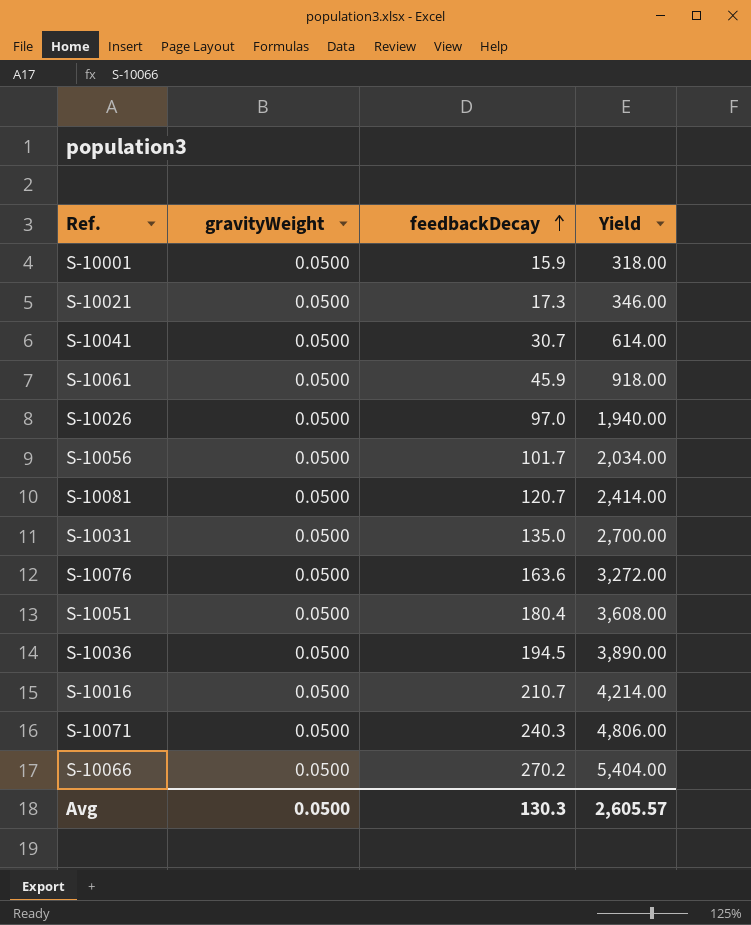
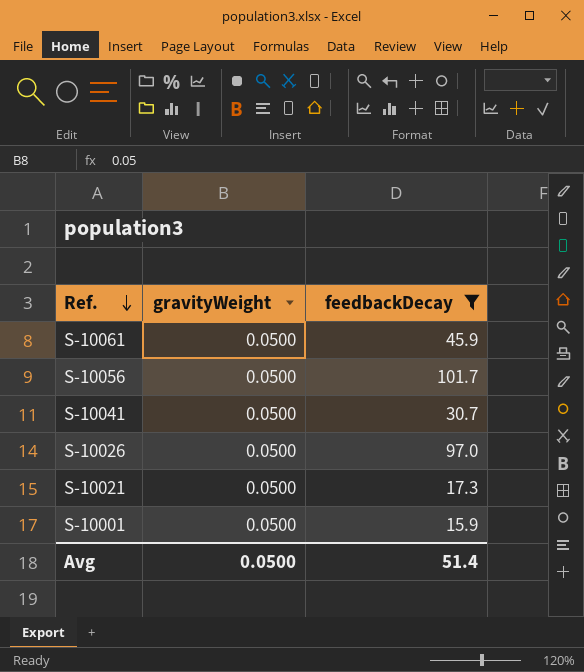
filter: none -> feedbackDecay <= 101.7
row order: feedbackDecay ascending -> Ref. descending
column Yield | formula: [feedbackDecay] / [gravityWeight] -> none
Avg | feedbackDecay: 130.3 -> 51.4

